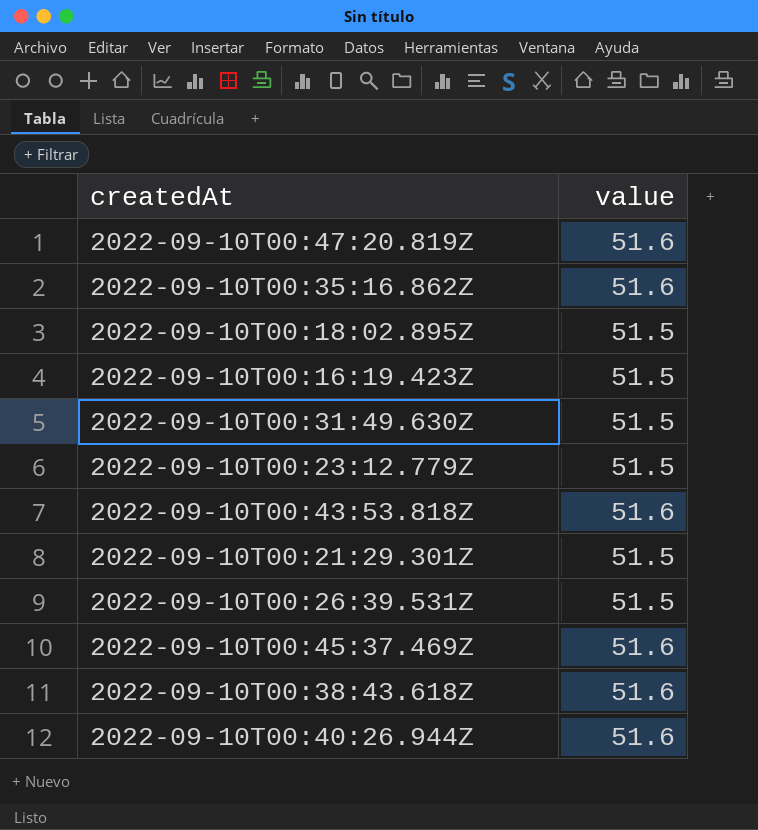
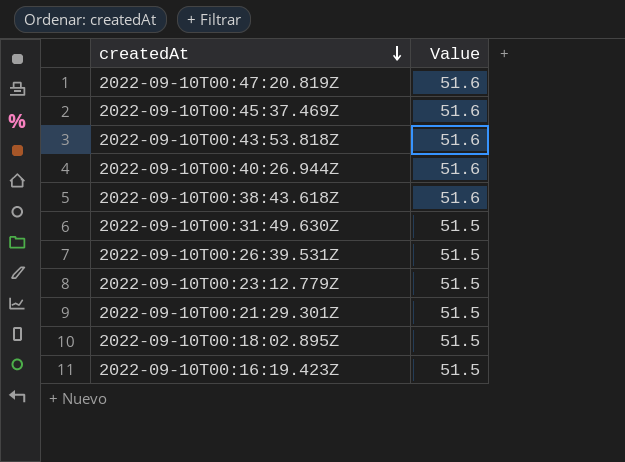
row order: none -> createdAt descending
column name: value -> Value
row 2022-09-10T00:35:16.862Z: 51.6 -> none

